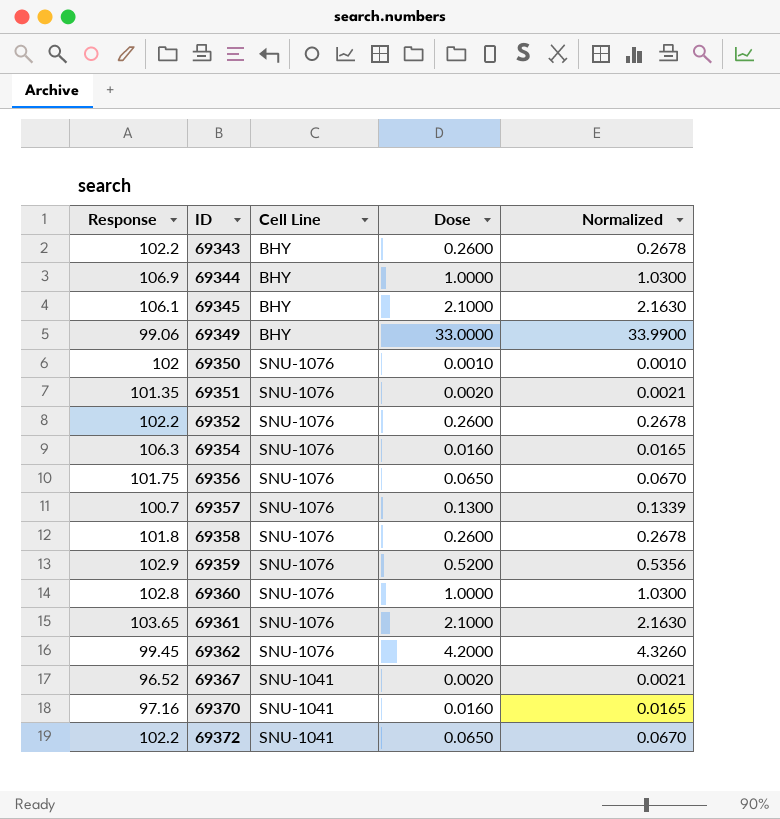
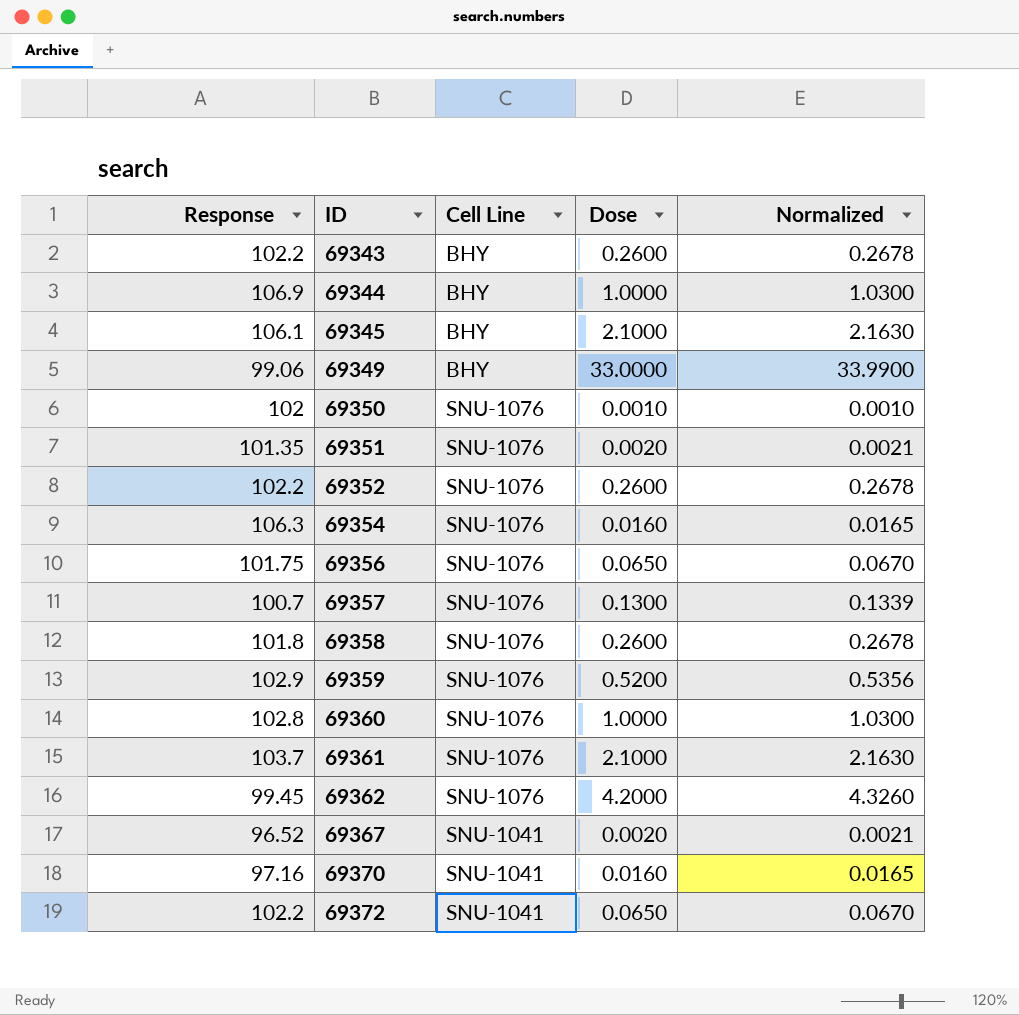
69361 | Response: 103.65 -> 103.7

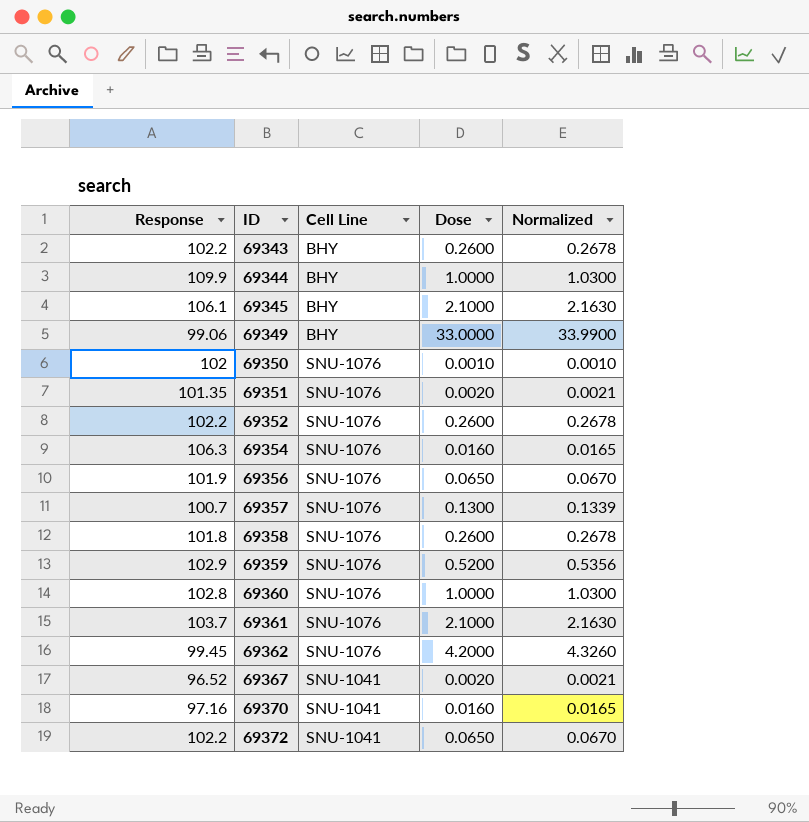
69344 | Response: 106.9 -> 109.9
69356 | Response: 101.75 -> 101.9

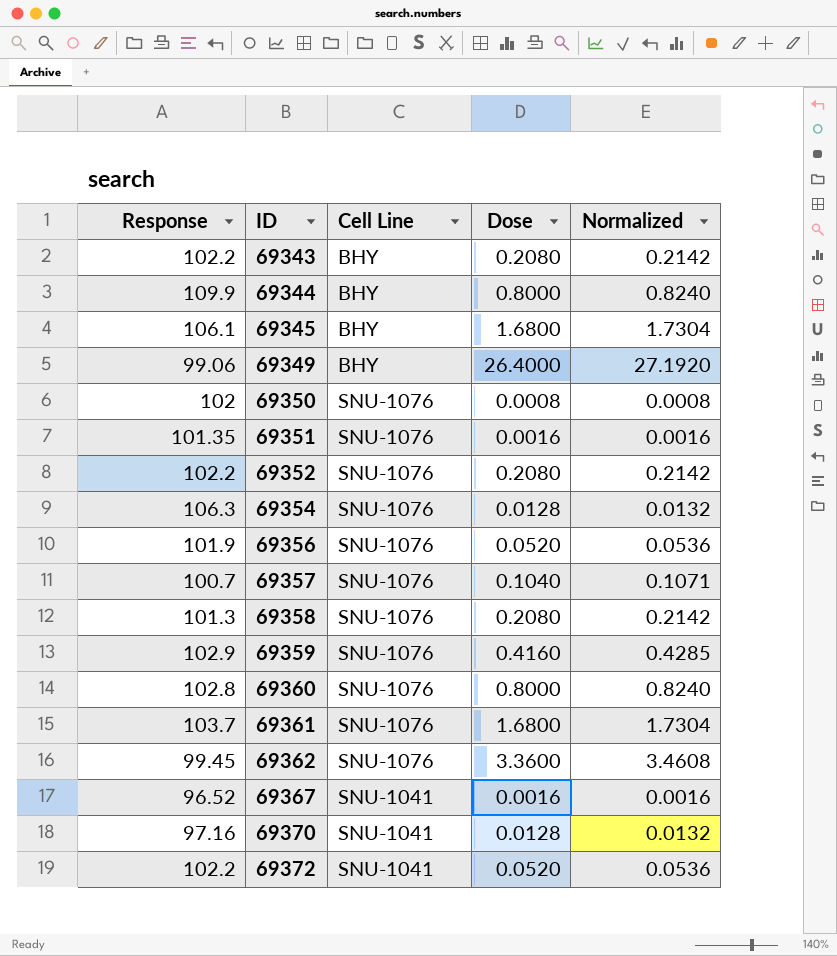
69343 | Dose: 0.2600 -> 0.2080
69343 | Normalized: 0.2678 -> 0.2142
69344 | Dose: 1.0000 -> 0.8000
69344 | Normalized: 1.0300 -> 0.8240
69345 | Dose: 2.1000 -> 1.6800
69345 | Normalized: 2.1630 -> 1.7304
69349 | Dose: 33.0000 -> 26.4000
69349 | Normalized: 33.9900 -> 27.1920
69350 | Dose: 0.0010 -> 0.0008
69350 | Normalized: 0.0010 -> 0.0008
69351 | Dose: 0.0020 -> 0.0016
69351 | Normalized: 0.0021 -> 0.0016
69352 | Dose: 0.2600 -> 0.2080
69352 | Normalized: 0.2678 -> 0.2142
69354 | Dose: 0.0160 -> 0.0128
69354 | Normalized: 0.0165 -> 0.0132
69356 | Dose: 0.0650 -> 0.0520
69356 | Normalized: 0.0670 -> 0.0536
69357 | Dose: 0.1300 -> 0.1040
69357 | Normalized: 0.1339 -> 0.1071
69358 | Response: 101.8 -> 101.3
69358 | Dose: 0.2600 -> 0.2080
69358 | Normalized: 0.2678 -> 0.2142
69359 | Dose: 0.5200 -> 0.4160
69359 | Normalized: 0.5356 -> 0.4285
69360 | Dose: 1.0000 -> 0.8000
69360 | Normalized: 1.0300 -> 0.8240
69361 | Dose: 2.1000 -> 1.6800
69361 | Normalized: 2.1630 -> 1.7304
69362 | Dose: 4.2000 -> 3.3600
69362 | Normalized: 4.3260 -> 3.4608
69367 | Dose: 0.0020 -> 0.0016
69367 | Normalized: 0.0021 -> 0.0016
69370 | Dose: 0.0160 -> 0.0128
69370 | Normalized: 0.0165 -> 0.0132
69372 | Dose: 0.0650 -> 0.0520
69372 | Normalized: 0.0670 -> 0.0536

